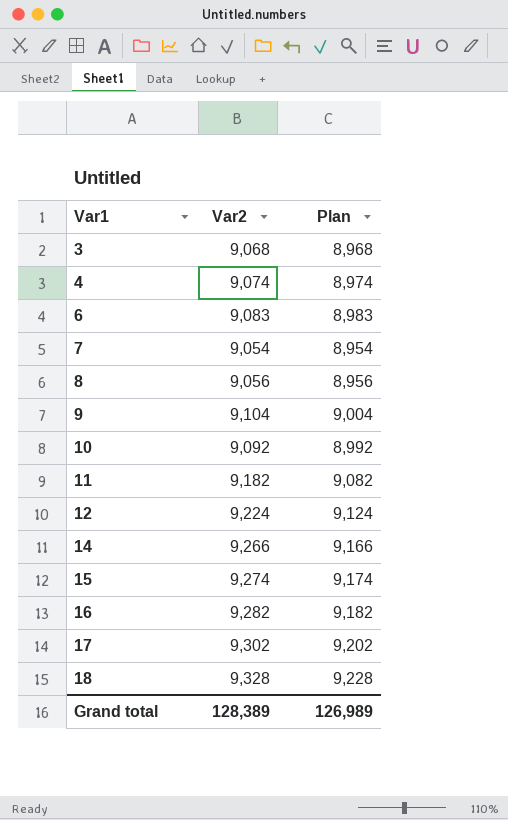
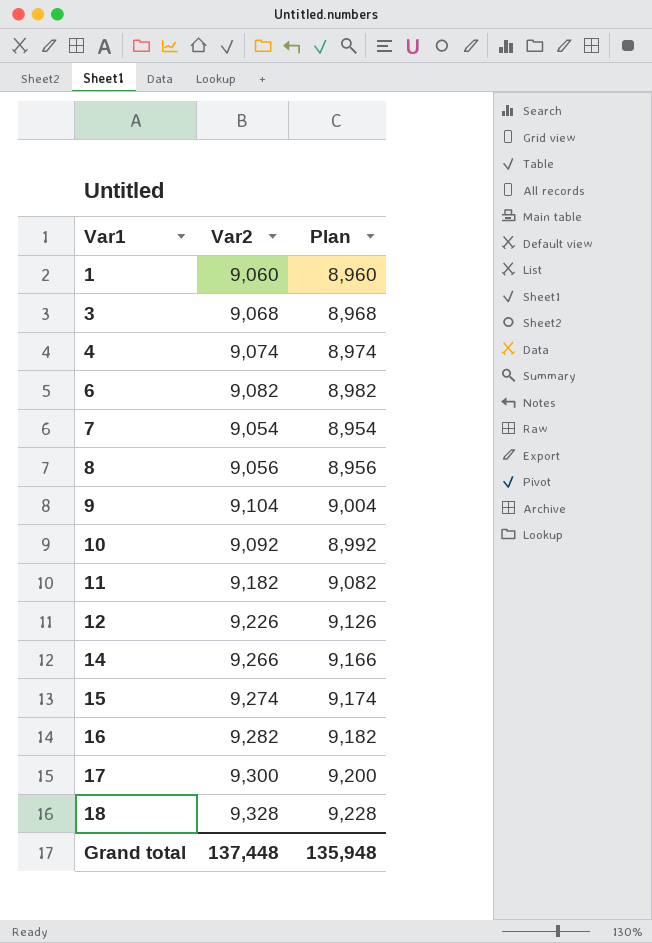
row 1: none -> 9,060 | 8,960
6 | Var2: 9,083 -> 9,082
6 | Plan: 8,983 -> 8,982
12 | Var2: 9,224 -> 9,226
12 | Plan: 9,124 -> 9,126
17 | Var2: 9,302 -> 9,300
17 | Plan: 9,202 -> 9,200
Grand total | Var2: 128,389 -> 137,448
Grand total | Plan: 126,989 -> 135,948

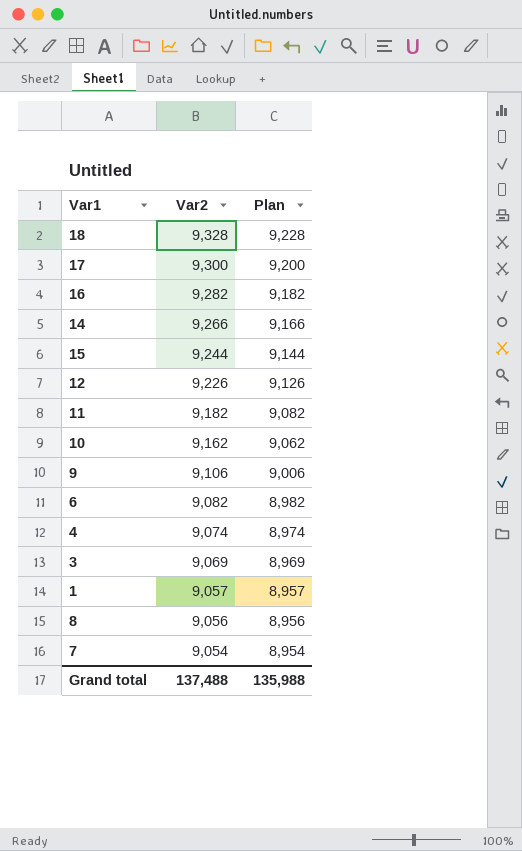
row order: Var1 ascending -> Var2 descending
15 | Var2: 9,274 -> 9,244
15 | Plan: 9,174 -> 9,144
10 | Var2: 9,092 -> 9,162
10 | Plan: 8,992 -> 9,062
9 | Var2: 9,104 -> 9,106
9 | Plan: 9,004 -> 9,006
3 | Var2: 9,068 -> 9,069
3 | Plan: 8,968 -> 8,969
1 | Var2: 9,060 -> 9,057
1 | Plan: 8,960 -> 8,957
Grand total | Var2: 137,448 -> 137,488
Grand total | Plan: 135,948 -> 135,988

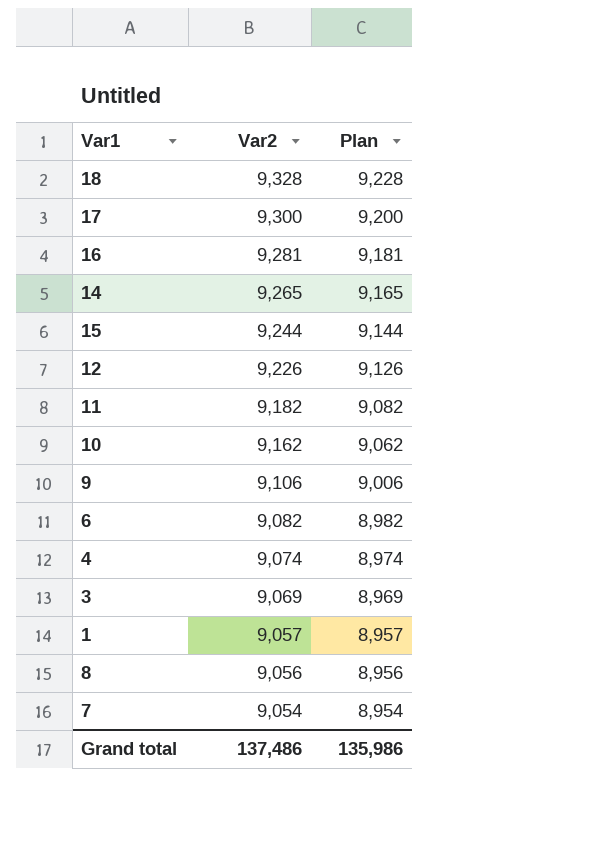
16 | Var2: 9,282 -> 9,281
16 | Plan: 9,182 -> 9,181
14 | Var2: 9,266 -> 9,265
14 | Plan: 9,166 -> 9,165
Grand total | Var2: 137,488 -> 137,486
Grand total | Plan: 135,988 -> 135,986

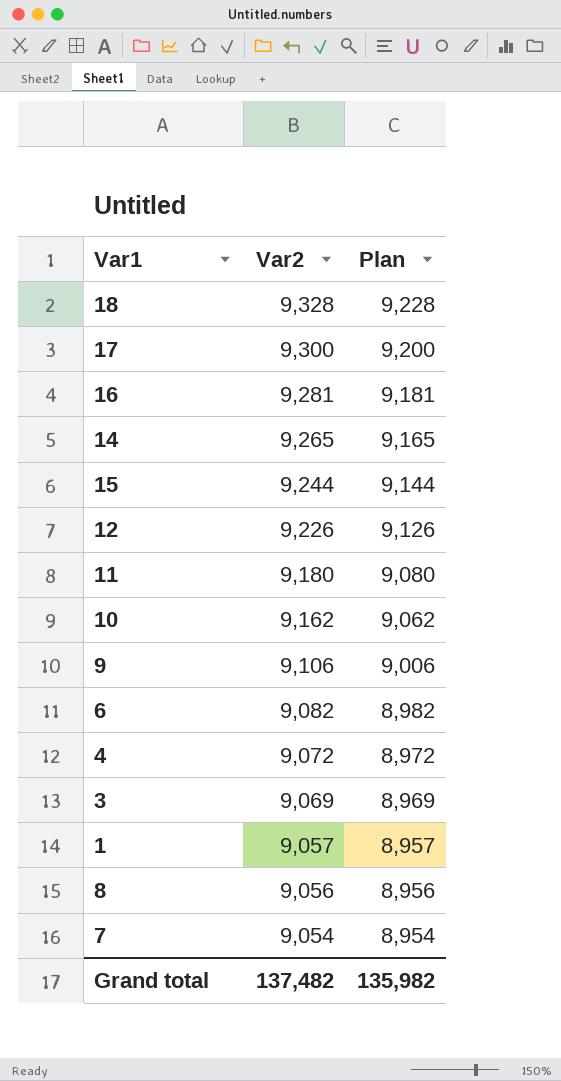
11 | Var2: 9,182 -> 9,180
11 | Plan: 9,082 -> 9,080
4 | Var2: 9,074 -> 9,072
4 | Plan: 8,974 -> 8,972
Grand total | Var2: 137,486 -> 137,482
Grand total | Plan: 135,986 -> 135,982

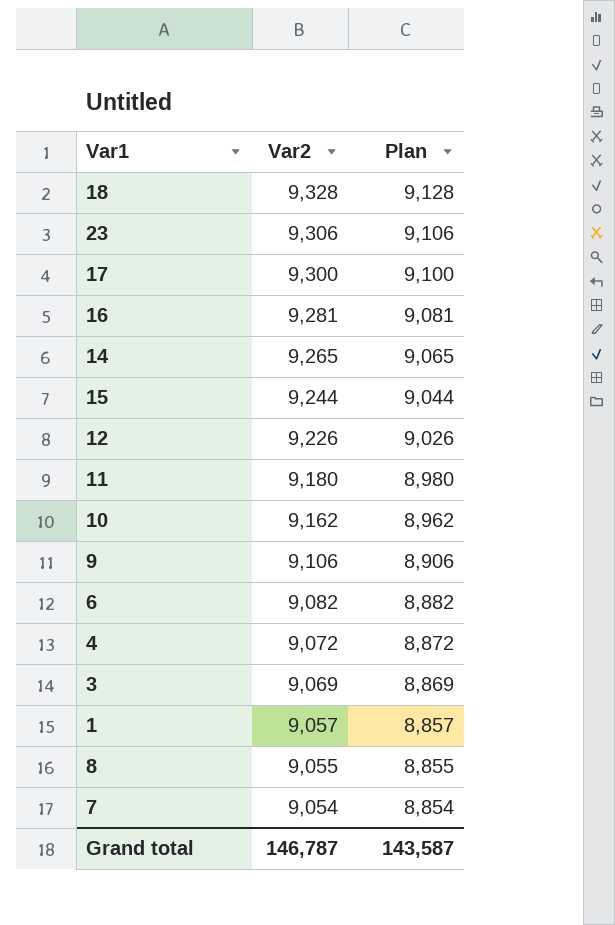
column Plan | formula: [Var2] - 100 -> [Var2] - 200
row 23: none -> 9,306 | 9,106
8 | Var2: 9,056 -> 9,055
Grand total | Var2: 137,482 -> 146,787
Grand total | Plan: 135,982 -> 143,587

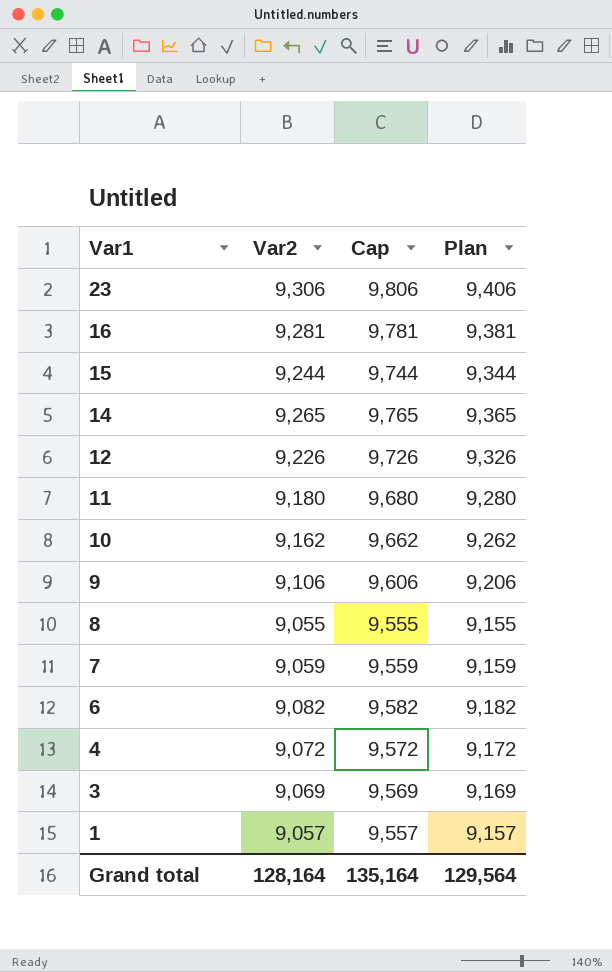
row order: Var2 descending -> Var1 descending
column Cap | formula: none -> [Var2] + 500
column Plan | formula: [Var2] - 200 -> [Var2] + 100
row 18: 9,328 | 9,128 -> none
row 17: 9,300 | 9,100 -> none
7 | Var2: 9,054 -> 9,059
Grand total | Var2: 146,787 -> 128,164
Grand total | Plan: 143,587 -> 129,564

